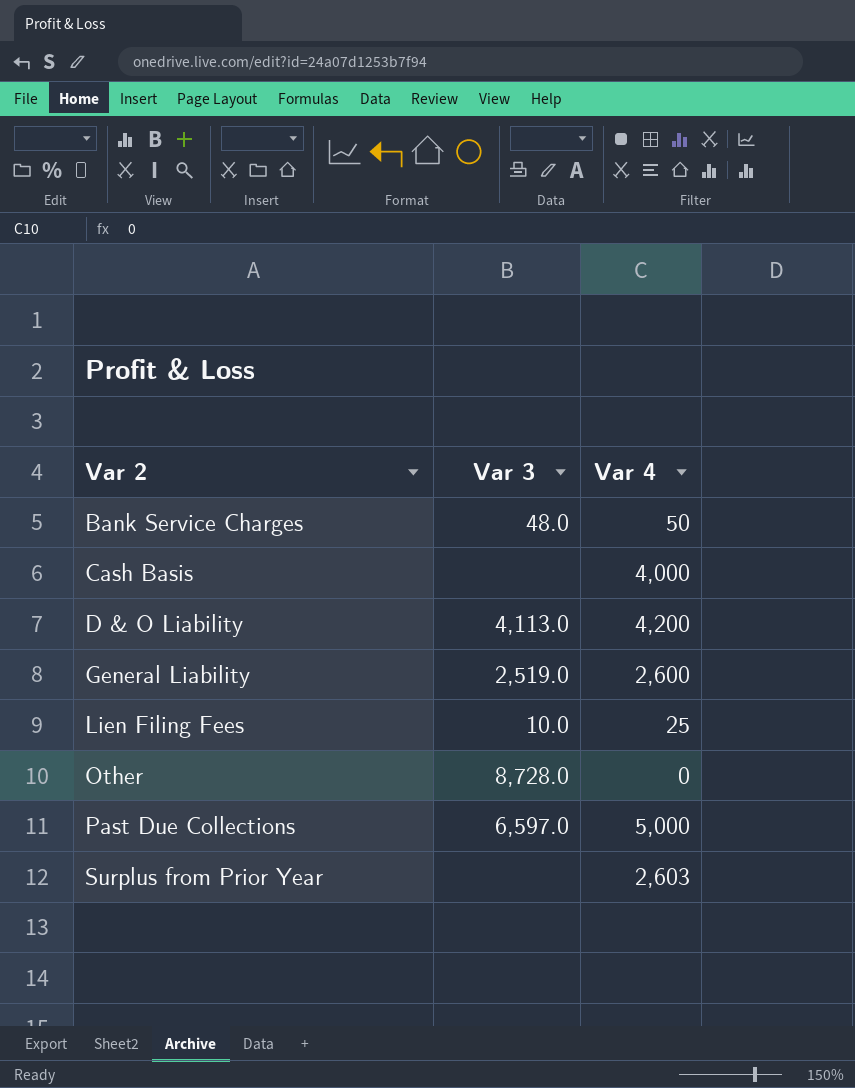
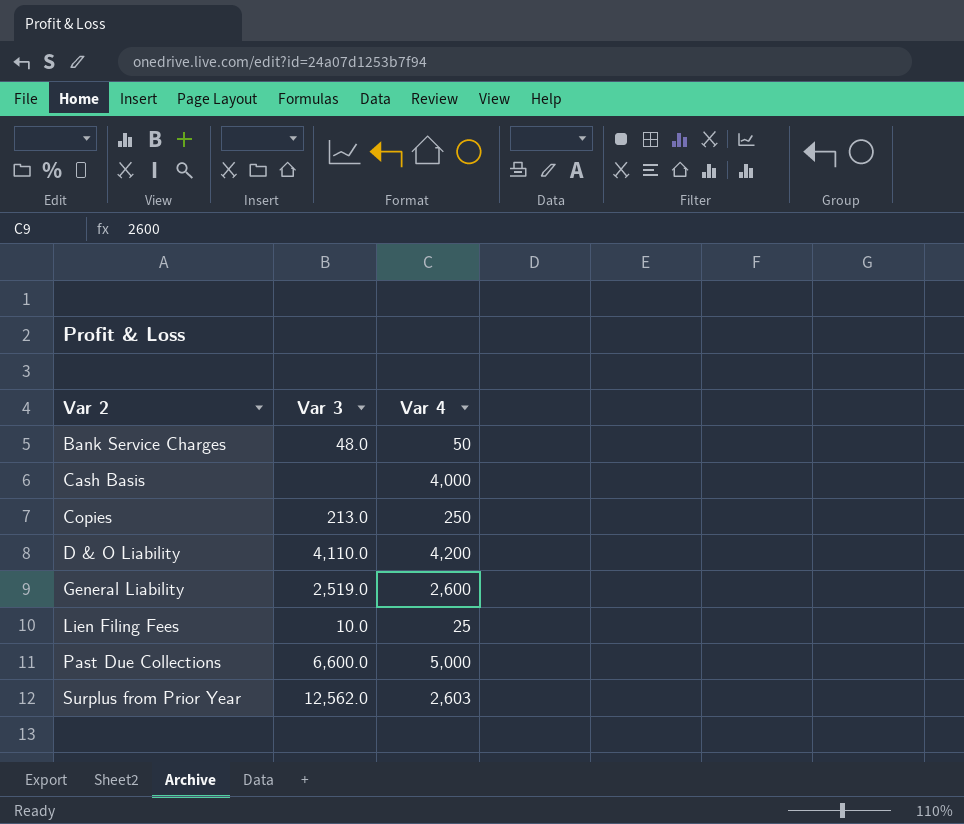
row Other: 8,728.0 | 0 -> none
row Copies: none -> 213.0 | 250
D & O Liability | Var 3: 4,113.0 -> 4,110.0
Past Due Collections | Var 3: 6,597.0 -> 6,600.0
Surplus from Prior Year | Var 3: none -> 12,562.0

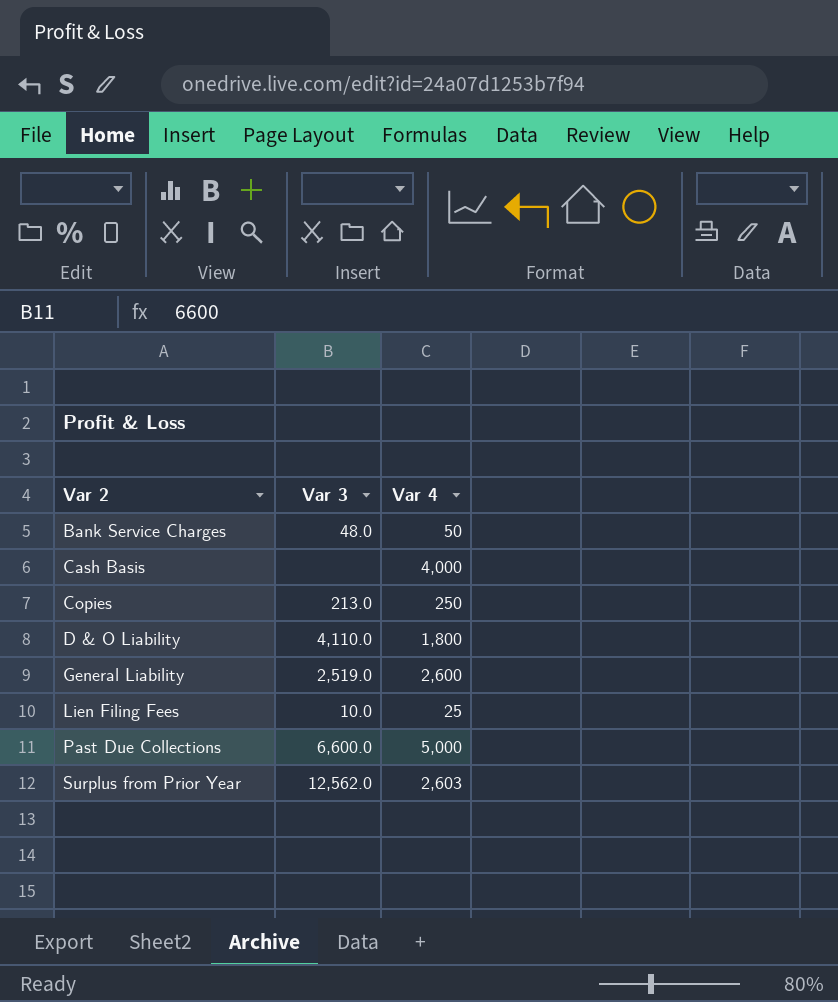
D & O Liability | Var 4: 4,200 -> 1,800

